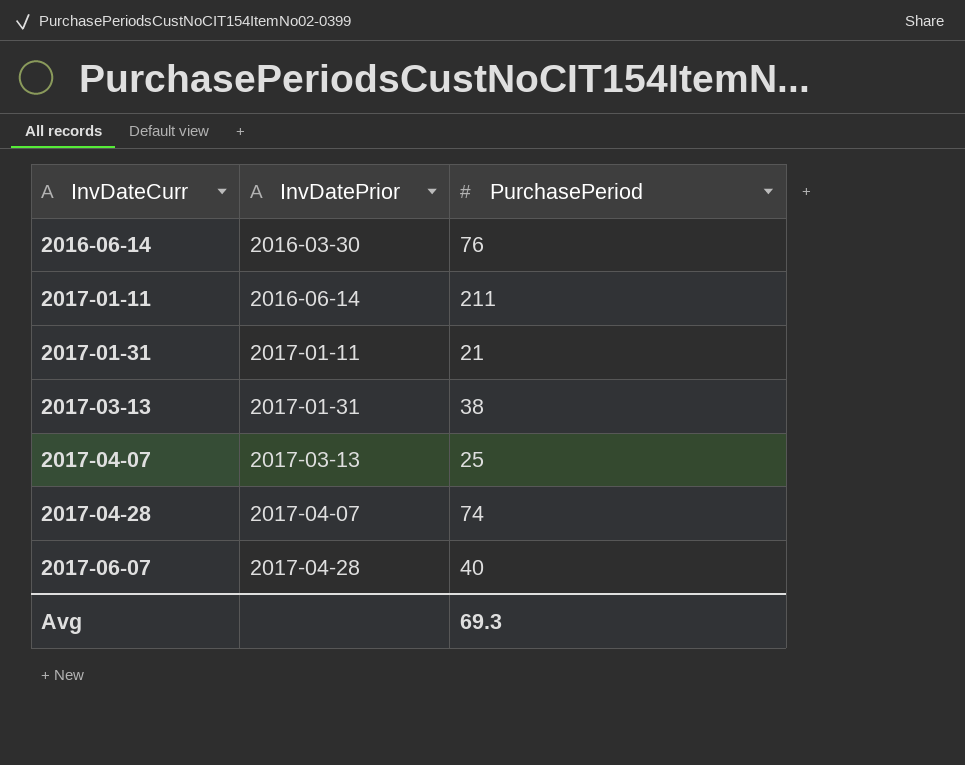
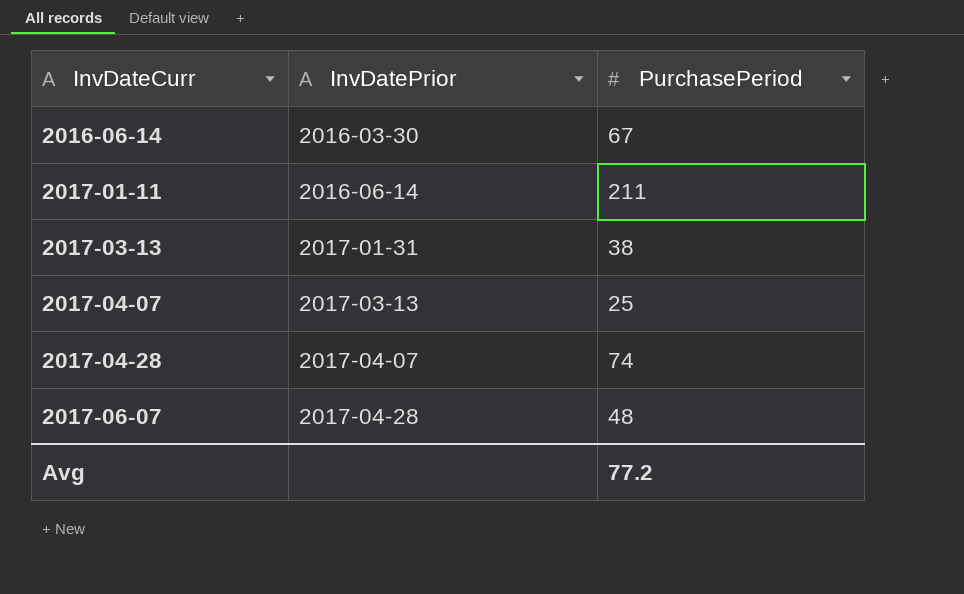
row 2017-01-31: 2017-01-11 | 21 -> none
2016-06-14 | PurchasePeriod: 76 -> 67
2017-06-07 | PurchasePeriod: 40 -> 48
Avg | PurchasePeriod: 69.3 -> 77.2

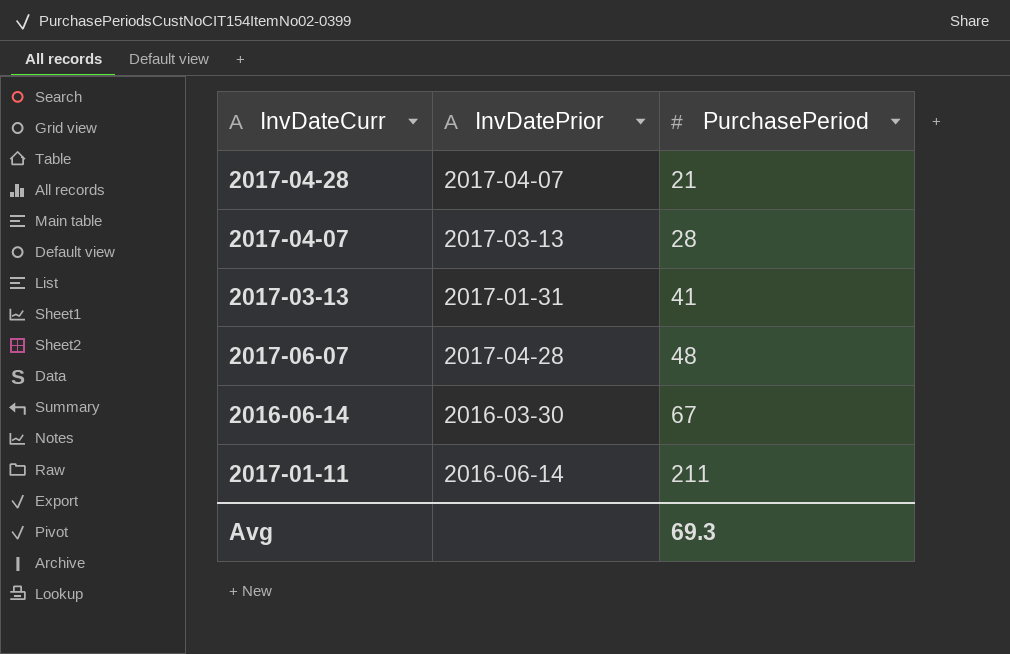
row order: InvDateCurr ascending -> PurchasePeriod ascending
2017-04-28 | PurchasePeriod: 74 -> 21
2017-04-07 | PurchasePeriod: 25 -> 28
2017-03-13 | PurchasePeriod: 38 -> 41
Avg | PurchasePeriod: 77.2 -> 69.3

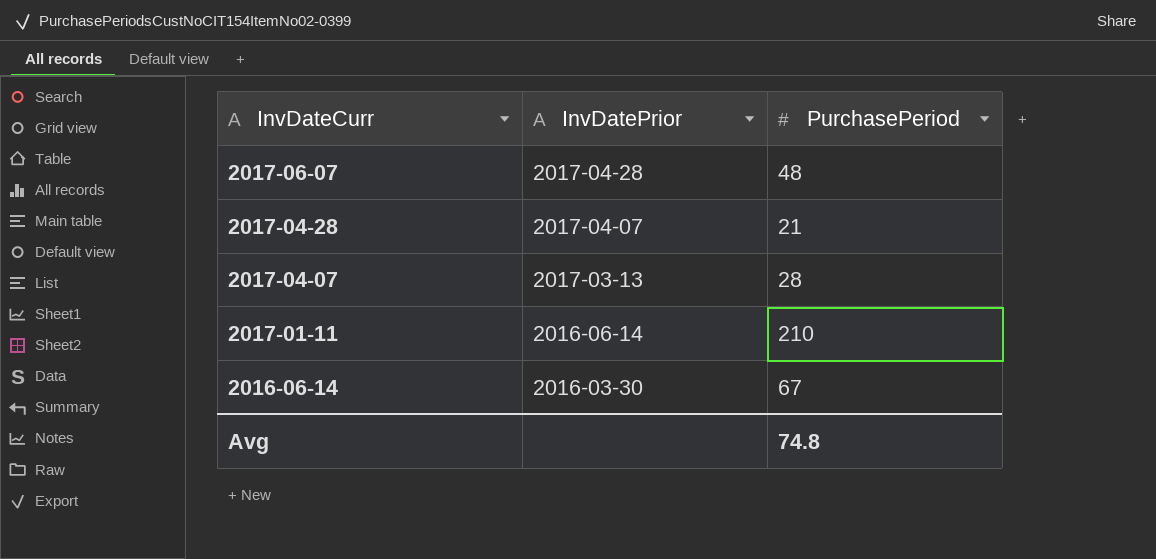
row order: PurchasePeriod ascending -> InvDateCurr descending
row 2017-03-13: 2017-01-31 | 41 -> none
2017-01-11 | PurchasePeriod: 211 -> 210
Avg | PurchasePeriod: 69.3 -> 74.8

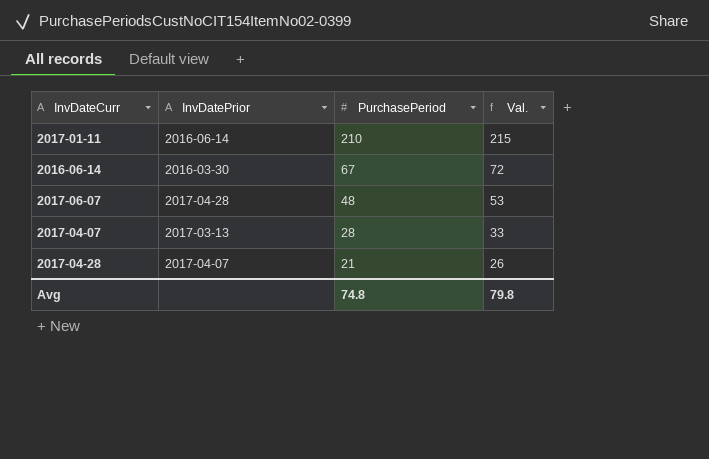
row order: InvDateCurr descending -> PurchasePeriod descending
column Val. | formula: none -> [PurchasePeriod] + 5

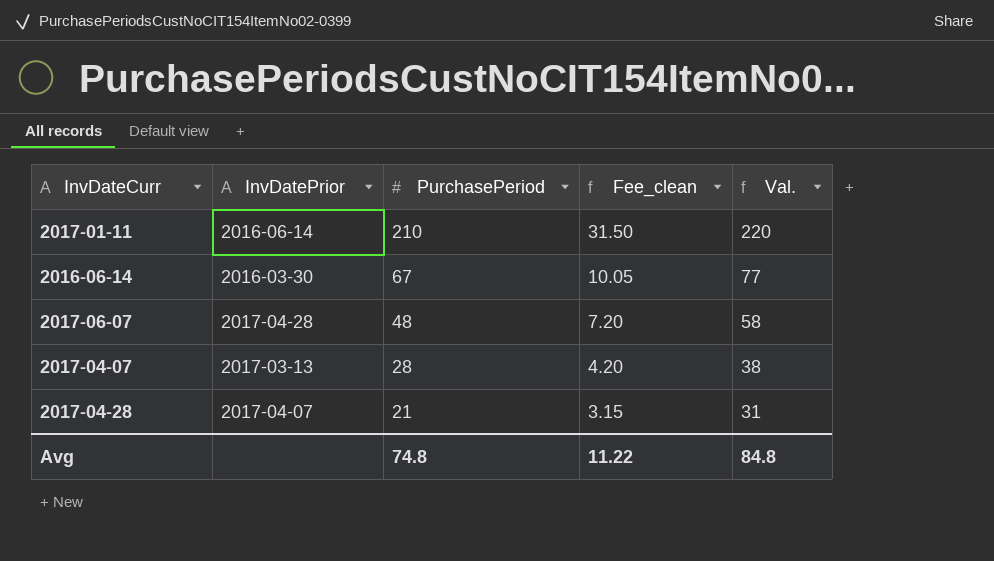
column Fee_clean | formula: none -> [PurchasePeriod] * 0.15
column Val. | formula: [PurchasePeriod] + 5 -> [PurchasePeriod] + 10
Avg | Val.: 79.8 -> 84.8

